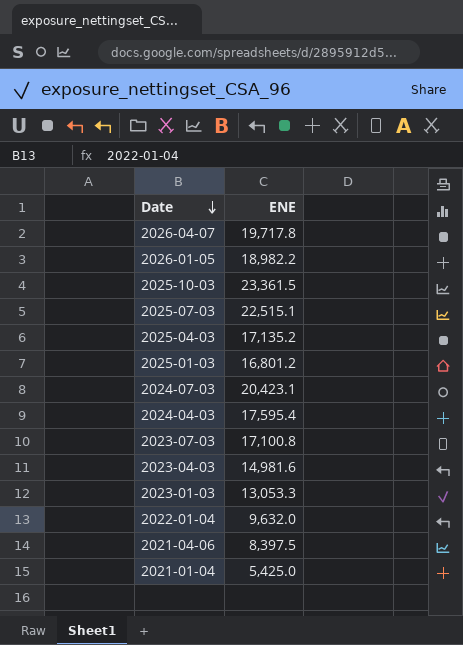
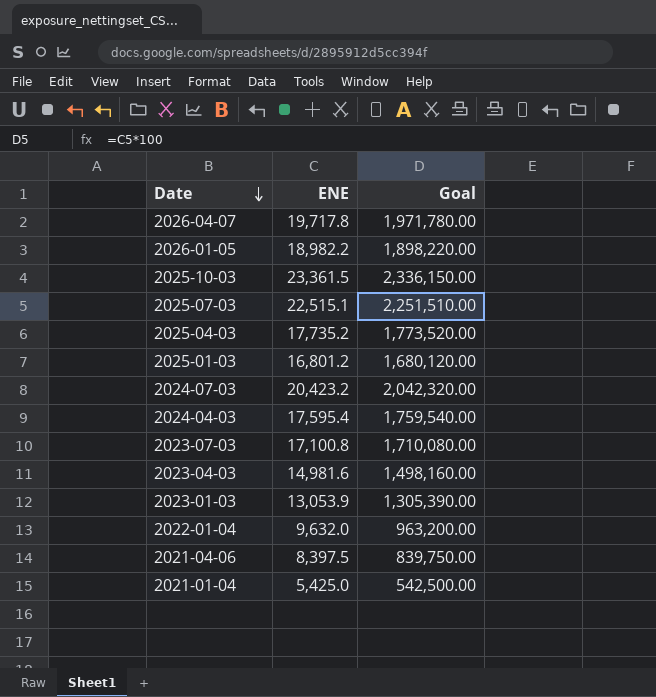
column Goal | formula: none -> [ENE] * 100
2025-04-03 | ENE: 17,135.2 -> 17,735.2
2024-07-03 | ENE: 20,423.1 -> 20,423.2
2023-01-03 | ENE: 13,053.3 -> 13,053.9

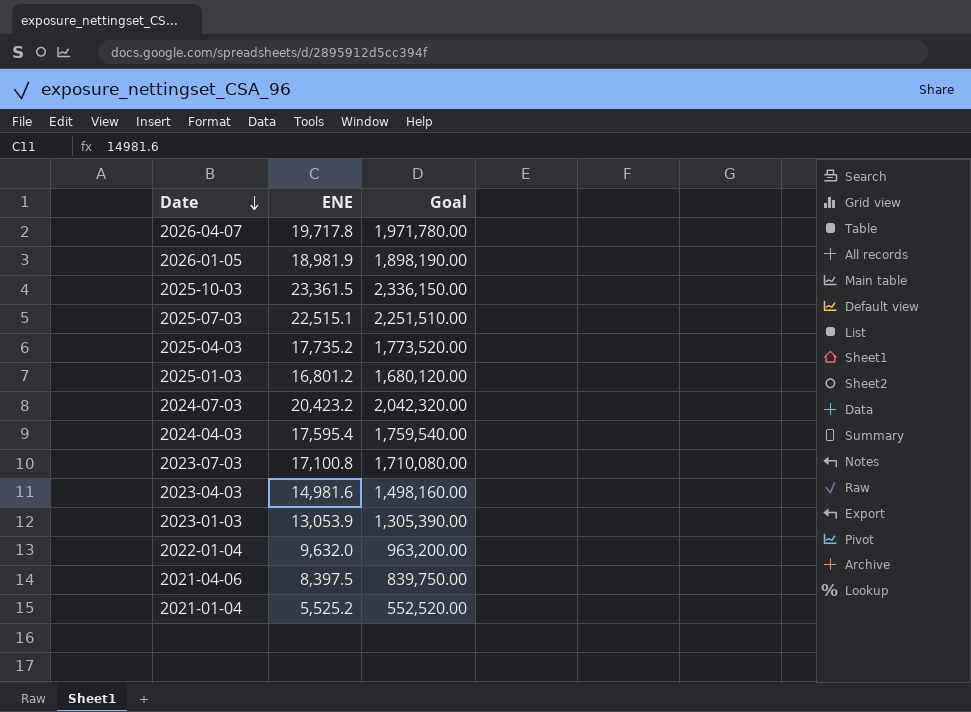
2026-01-05 | ENE: 18,982.2 -> 18,981.9
2026-01-05 | Goal: 1,898,220.00 -> 1,898,190.00
2021-01-04 | ENE: 5,425.0 -> 5,525.2
2021-01-04 | Goal: 542,500.00 -> 552,520.00

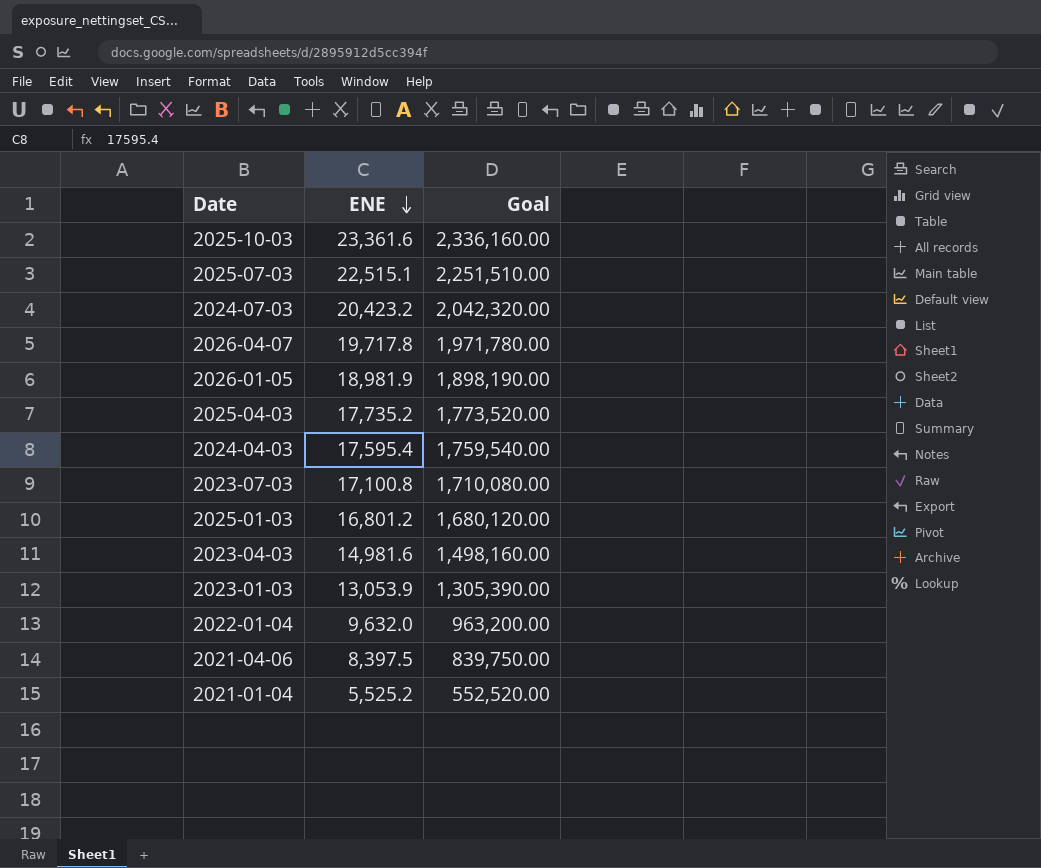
row order: Date descending -> ENE descending
2025-10-03 | ENE: 23,361.5 -> 23,361.6
2025-10-03 | Goal: 2,336,150.00 -> 2,336,160.00

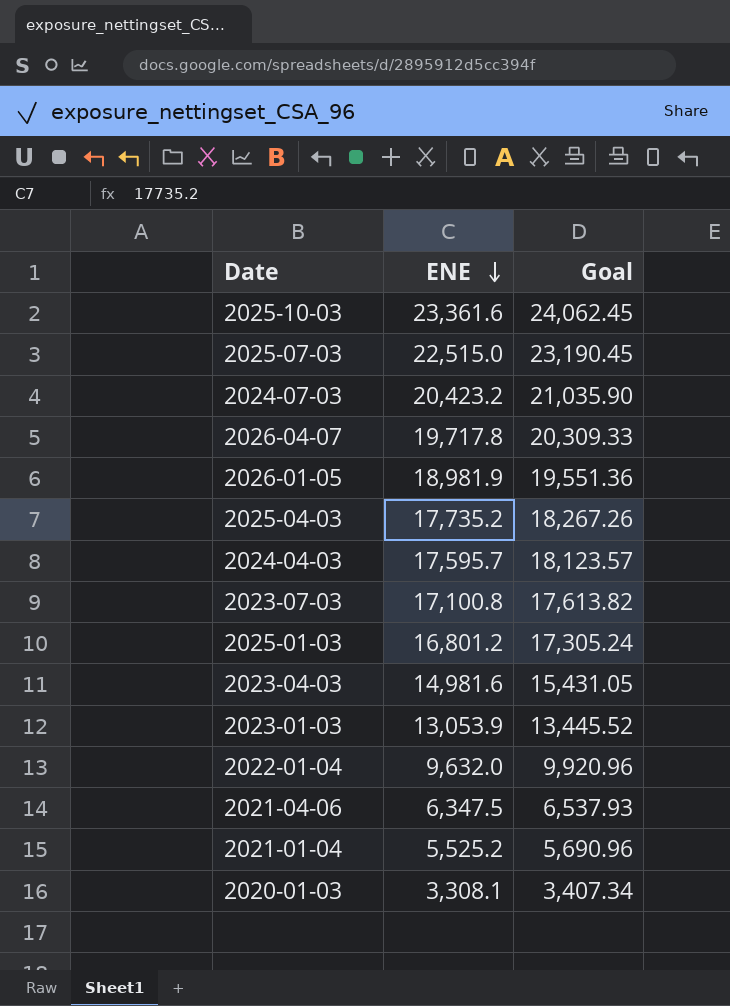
column Goal | formula: [ENE] * 100 -> [ENE] * 1.03
2025-07-03 | ENE: 22,515.1 -> 22,515.0
2024-04-03 | ENE: 17,595.4 -> 17,595.7
2021-04-06 | ENE: 8,397.5 -> 6,347.5
row 2020-01-03: none -> 3,308.1 | 3,407.34

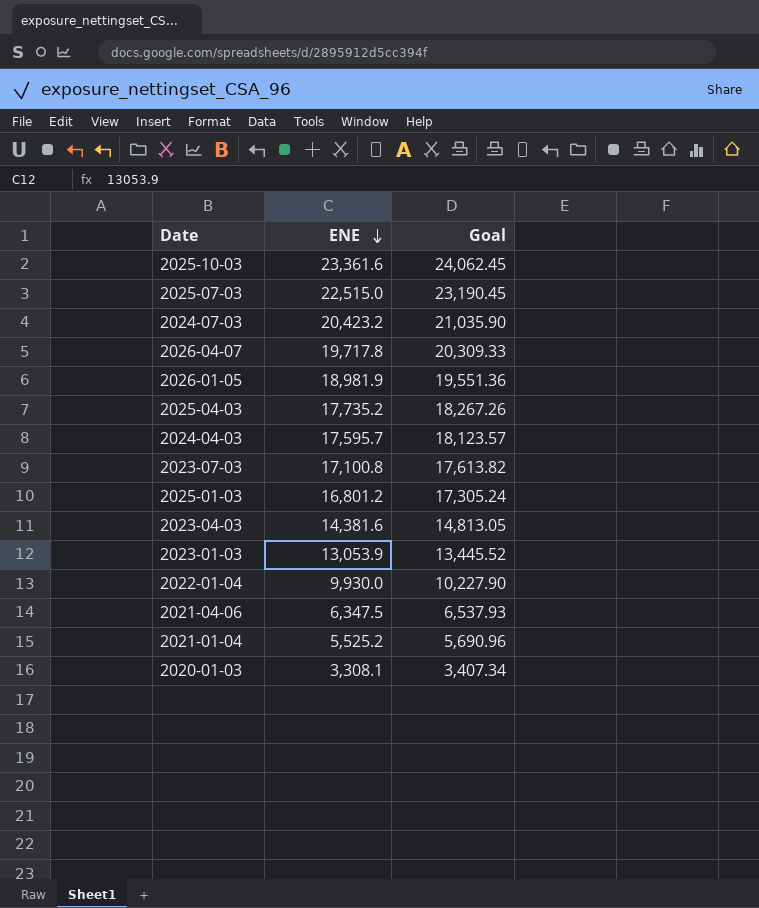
2023-04-03 | ENE: 14,981.6 -> 14,381.6
2023-04-03 | Goal: 15,431.05 -> 14,813.05
2022-01-04 | ENE: 9,632.0 -> 9,930.0
2022-01-04 | Goal: 9,920.96 -> 10,227.90

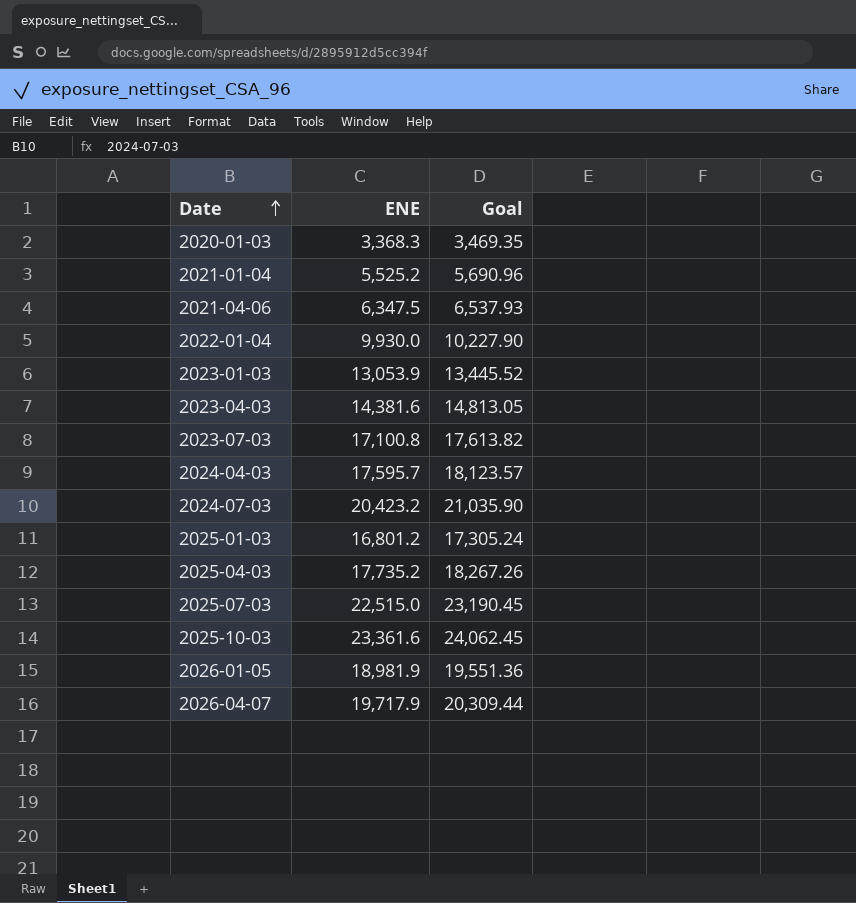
row order: ENE descending -> Date ascending
2020-01-03 | ENE: 3,308.1 -> 3,368.3
2020-01-03 | Goal: 3,407.34 -> 3,469.35
2026-04-07 | ENE: 19,717.8 -> 19,717.9
2026-04-07 | Goal: 20,309.33 -> 20,309.44

